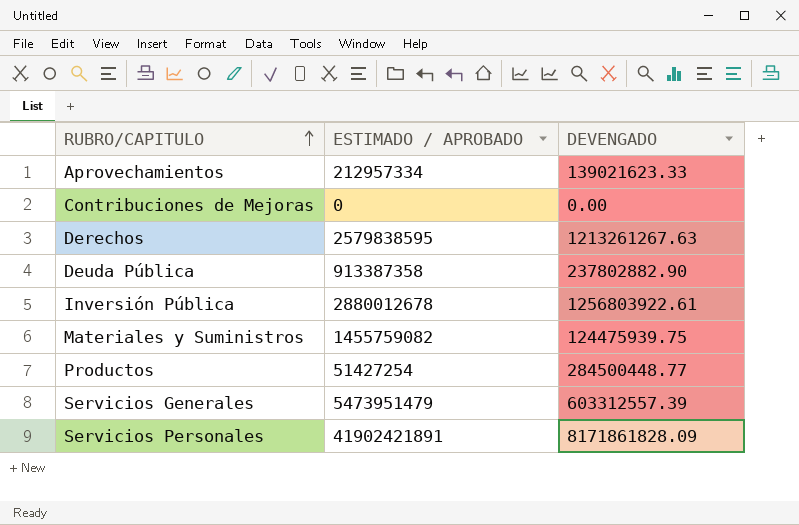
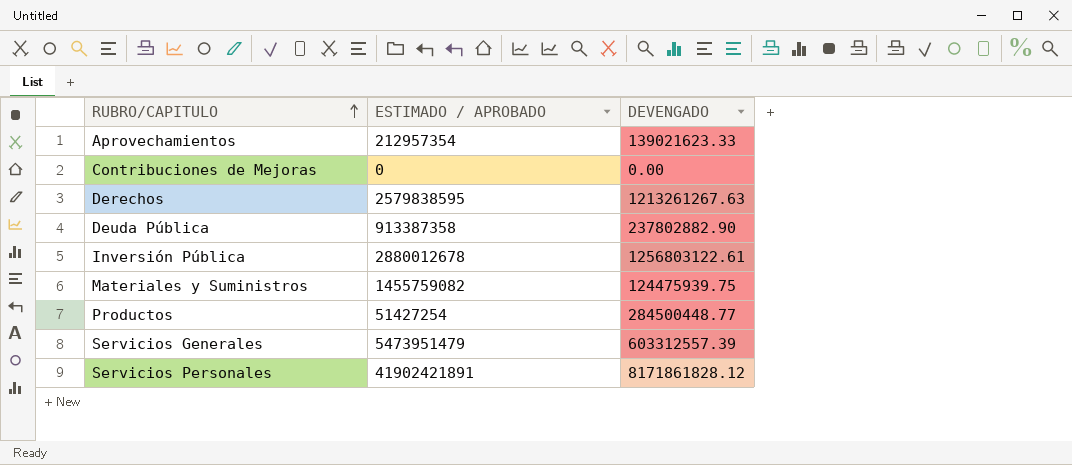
Aprovechamientos | ESTIMADO / APROBADO: 212957334 -> 212957354
Inversión Pública | DEVENGADO: 1256803922.61 -> 1256803122.61
Servicios Personales | DEVENGADO: 8171861828.09 -> 8171861828.12

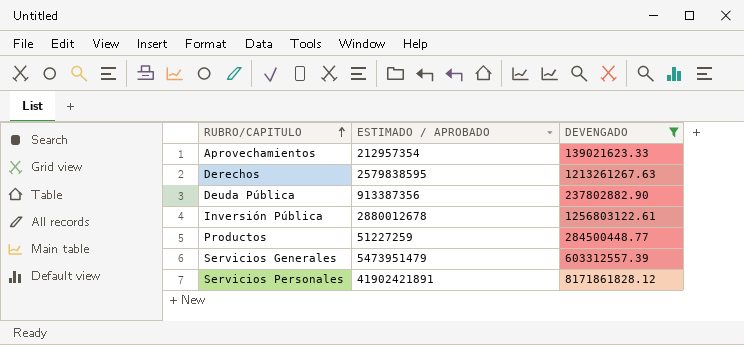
filter: none -> DEVENGADO >= 139021623.33
Deuda Pública | ESTIMADO / APROBADO: 913387358 -> 913387356
Productos | ESTIMADO / APROBADO: 51427254 -> 51227259

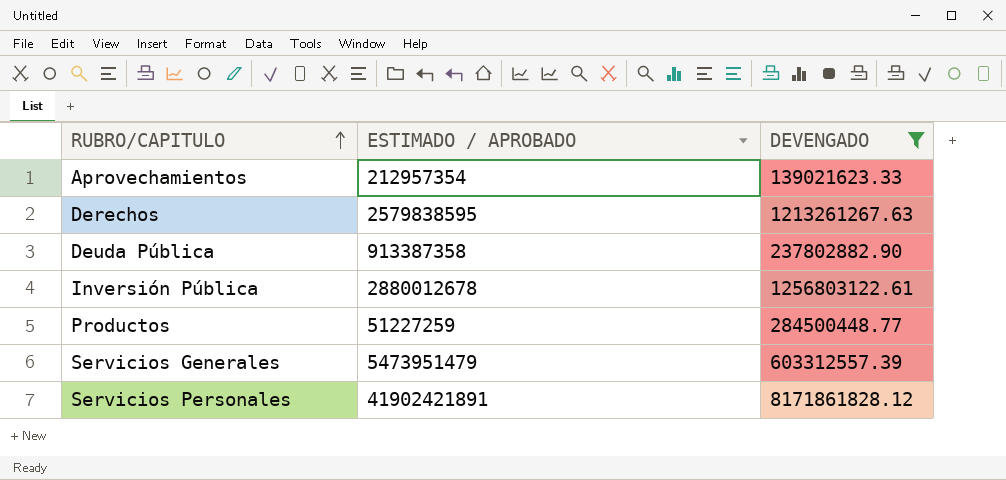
Deuda Pública | ESTIMADO / APROBADO: 913387356 -> 913387358

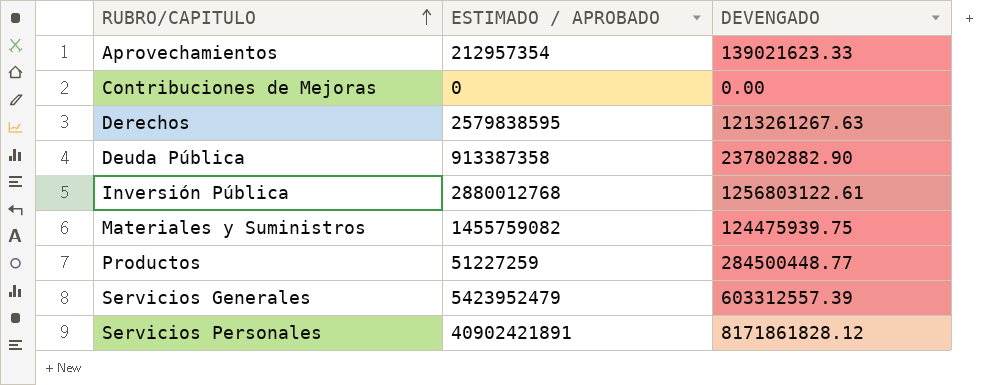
filter: DEVENGADO >= 139021623.33 -> none
Inversión Pública | ESTIMADO / APROBADO: 2880012678 -> 2880012768
Servicios Generales | ESTIMADO / APROBADO: 5473951479 -> 5423952479
Servicios Personales | ESTIMADO / APROBADO: 41902421891 -> 40902421891

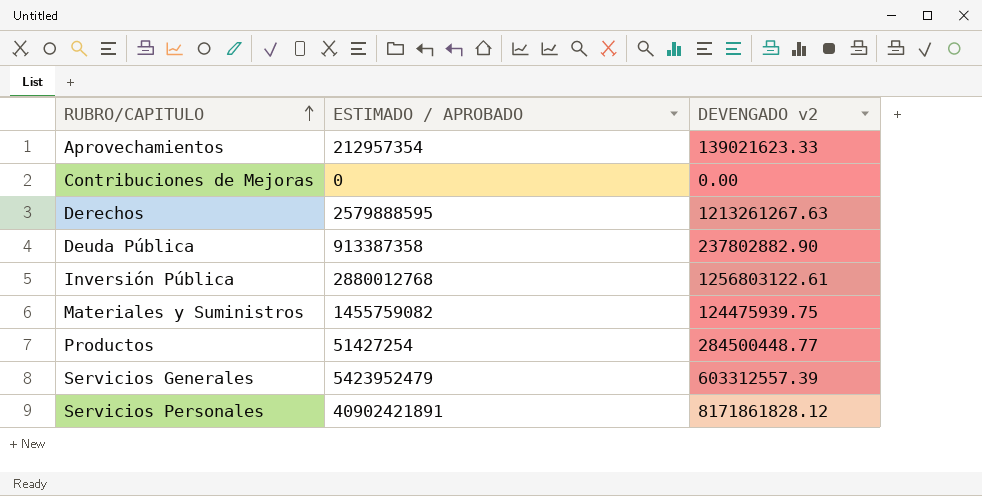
column name: DEVENGADO -> DEVENGADO v2
Derechos | ESTIMADO / APROBADO: 2579838595 -> 2579888595
Productos | ESTIMADO / APROBADO: 51227259 -> 51427254

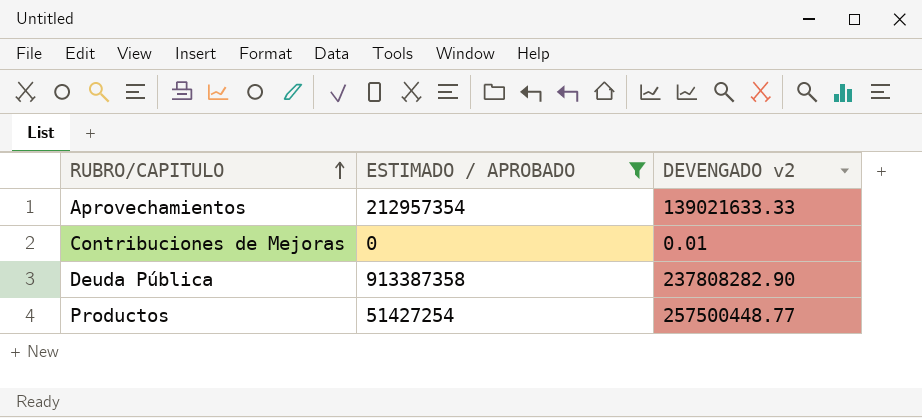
filter: none -> ESTIMADO / APROBADO <= 913387358
Aprovechamientos | DEVENGADO v2: 139021623.33 -> 139021633.33
Contribuciones de Mejoras | DEVENGADO v2: 0.00 -> 0.01
Deuda Pública | DEVENGADO v2: 237802882.90 -> 237808282.90
Productos | DEVENGADO v2: 284500448.77 -> 257500448.77

